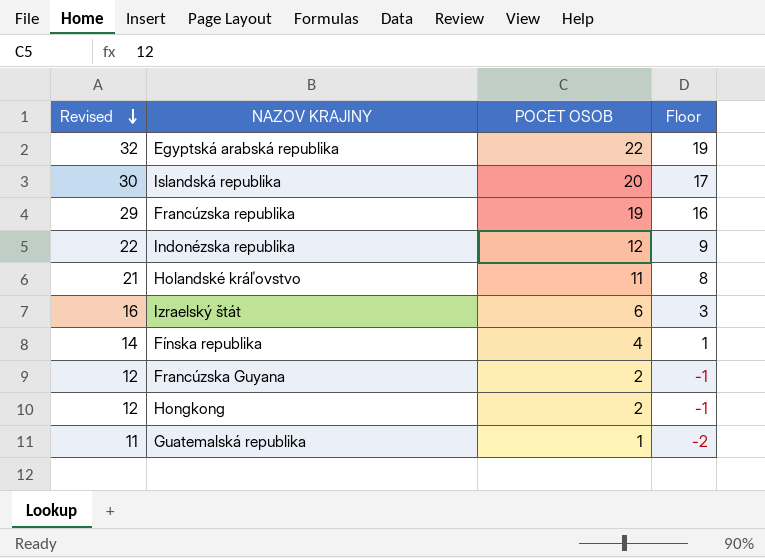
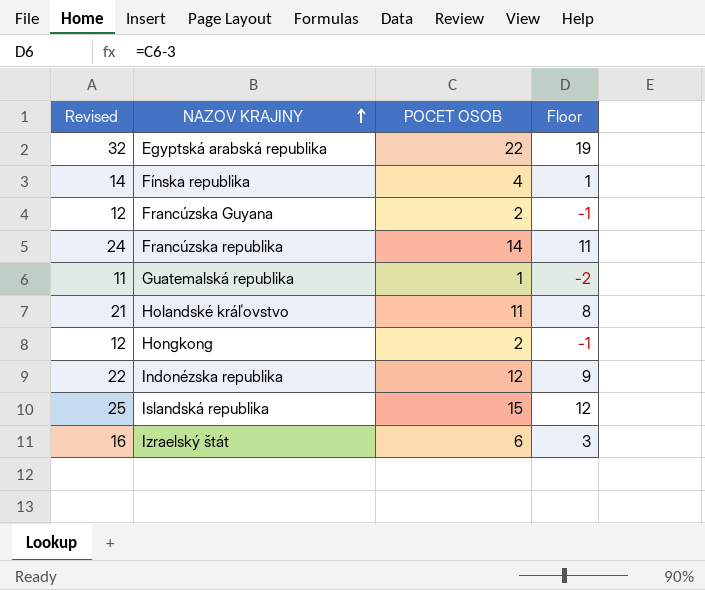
row order: Revised descending -> NAZOV KRAJINY ascending
Francúzska republika | Revised: 29 -> 24
Francúzska republika | POCET OSOB: 19 -> 14
Francúzska republika | Floor: 16 -> 11
Islandská republika | Revised: 30 -> 25
Islandská republika | POCET OSOB: 20 -> 15
Islandská republika | Floor: 17 -> 12

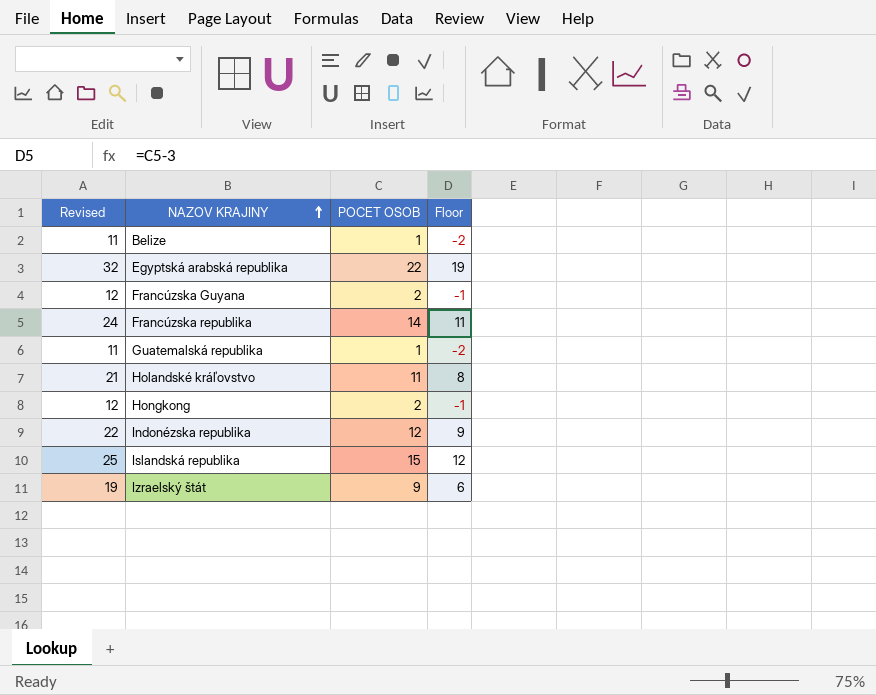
row Fínska republika: 14 | 4 | 1 -> none
row Belize: none -> 11 | 1 | -2
Izraelský štát | Revised: 16 -> 19
Izraelský štát | POCET OSOB: 6 -> 9
Izraelský štát | Floor: 3 -> 6

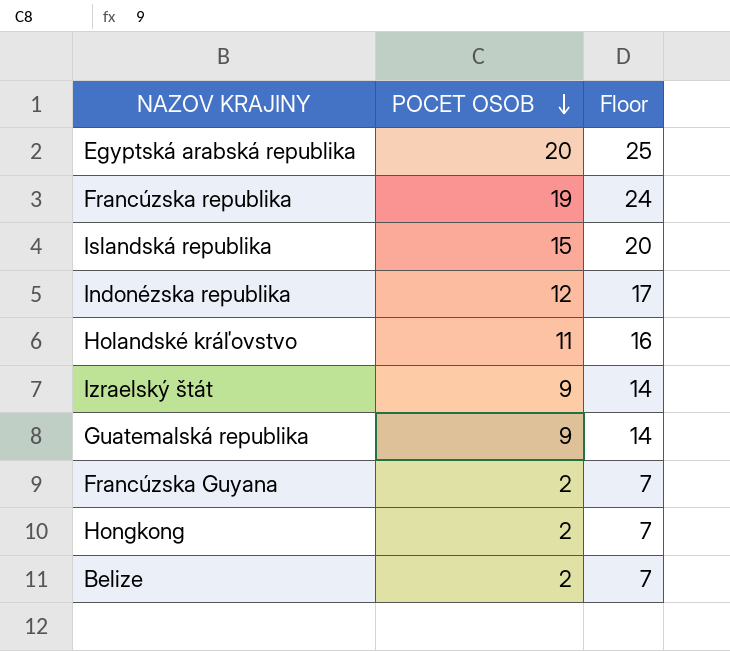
row order: NAZOV KRAJINY ascending -> POCET OSOB descending
column Revised | formula: [POCET OSOB] + 10 -> none
column Floor | formula: [POCET OSOB] - 3 -> [POCET OSOB] + 5
Egyptská arabská republika | POCET OSOB: 22 -> 20
Francúzska republika | POCET OSOB: 14 -> 19
Guatemalská republika | POCET OSOB: 1 -> 9
Belize | POCET OSOB: 1 -> 2

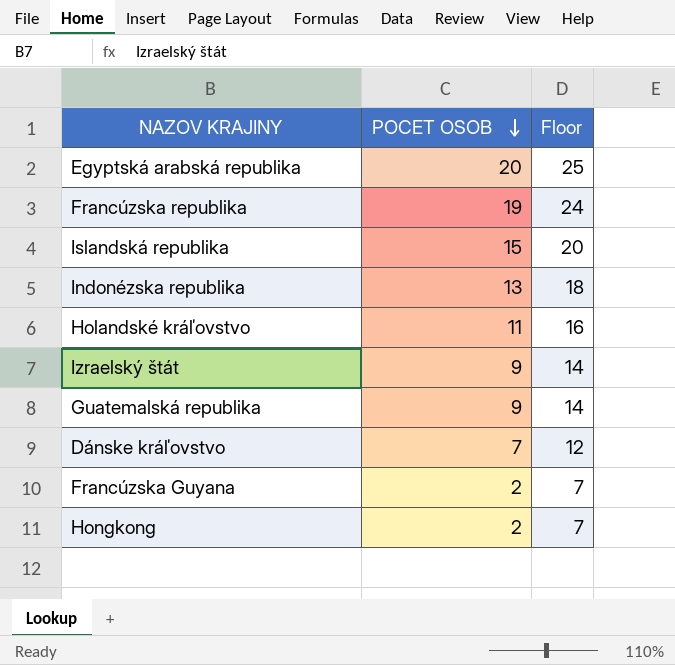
row Belize: 2 | 7 -> none
Indonézska republika | POCET OSOB: 12 -> 13
Indonézska republika | Floor: 17 -> 18
row Dánske kráľovstvo: none -> 7 | 12

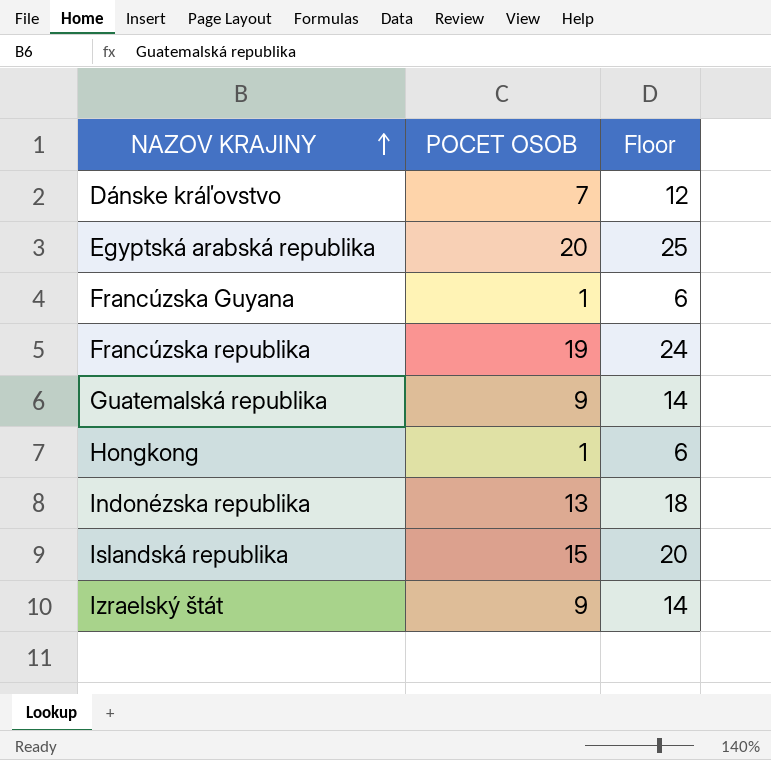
row order: POCET OSOB descending -> NAZOV KRAJINY ascending
row Holandské kráľovstvo: 11 | 16 -> none
Francúzska Guyana | POCET OSOB: 2 -> 1
Francúzska Guyana | Floor: 7 -> 6
Hongkong | POCET OSOB: 2 -> 1
Hongkong | Floor: 7 -> 6

